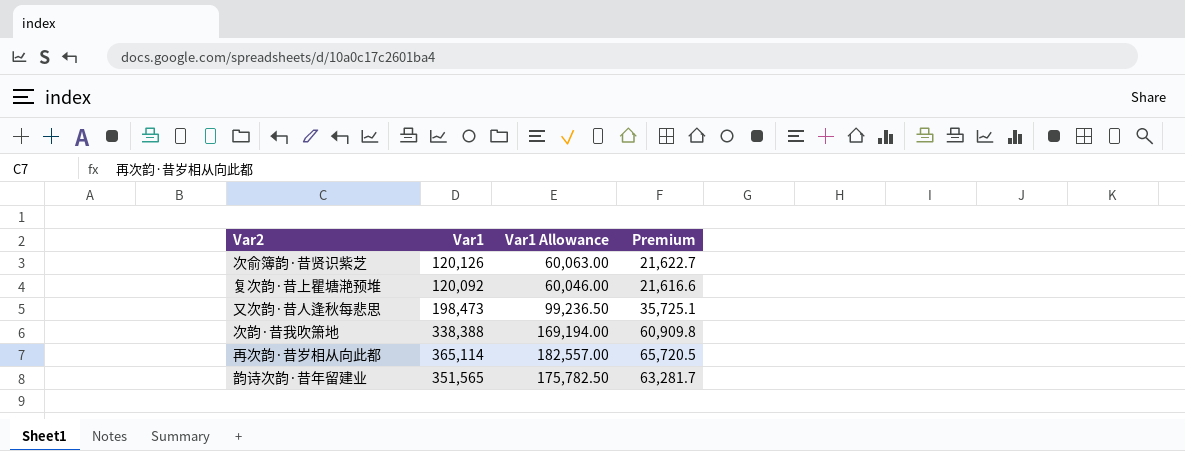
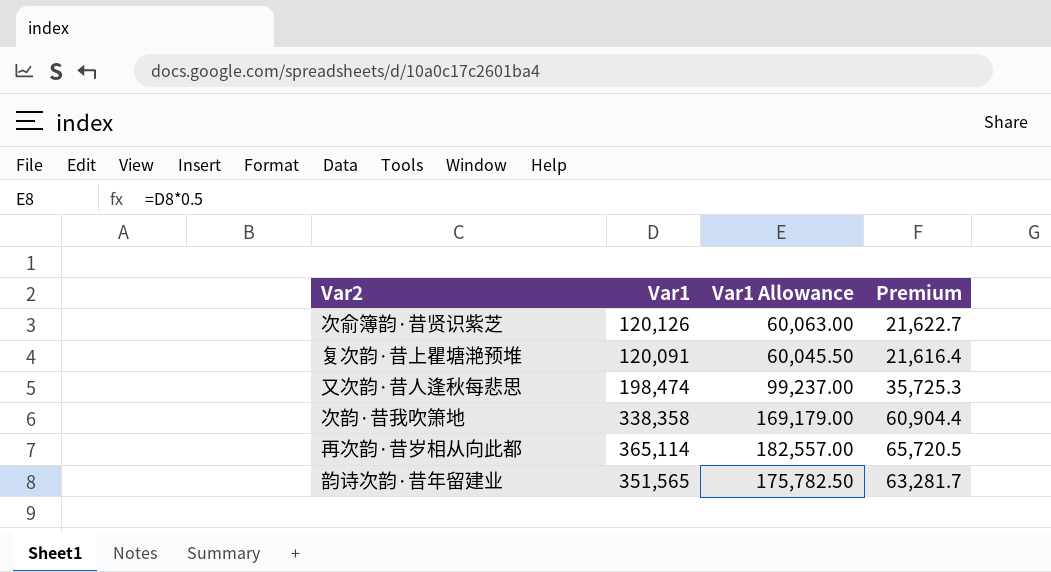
复次韵·昔上瞿塘滟预堆 | Var1: 120,092 -> 120,091
复次韵·昔上瞿塘滟预堆 | Var1 Allowance: 60,046.00 -> 60,045.50
复次韵·昔上瞿塘滟预堆 | Premium: 21,616.6 -> 21,616.4
又次韵·昔人逢秋每悲思 | Var1: 198,473 -> 198,474
又次韵·昔人逢秋每悲思 | Var1 Allowance: 99,236.50 -> 99,237.00
又次韵·昔人逢秋每悲思 | Premium: 35,725.1 -> 35,725.3
次韵·昔我吹箫地 | Var1: 338,388 -> 338,358
次韵·昔我吹箫地 | Var1 Allowance: 169,194.00 -> 169,179.00
次韵·昔我吹箫地 | Premium: 60,909.8 -> 60,904.4

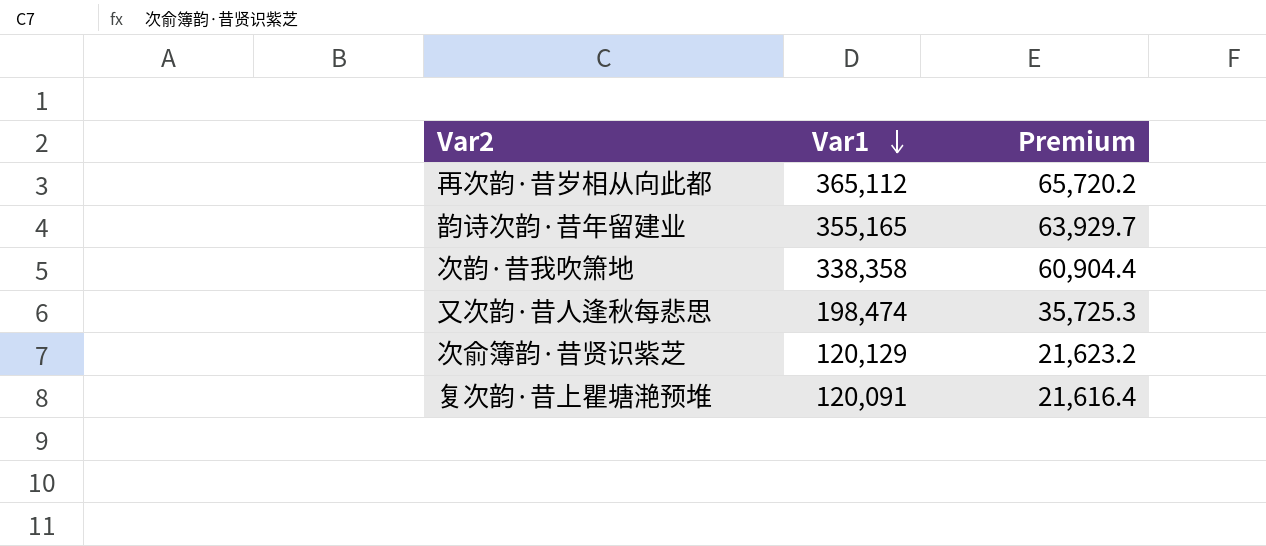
row order: none -> Var1 descending
column Var1 Allowance | formula: [Var1] * 0.5 -> none
再次韵·昔岁相从向此都 | Var1: 365,114 -> 365,112
再次韵·昔岁相从向此都 | Premium: 65,720.5 -> 65,720.2
韵诗次韵·昔年留建业 | Var1: 351,565 -> 355,165
韵诗次韵·昔年留建业 | Premium: 63,281.7 -> 63,929.7
次俞簿韵·昔贤识紫芝 | Var1: 120,126 -> 120,129
次俞簿韵·昔贤识紫芝 | Premium: 21,622.7 -> 21,623.2

